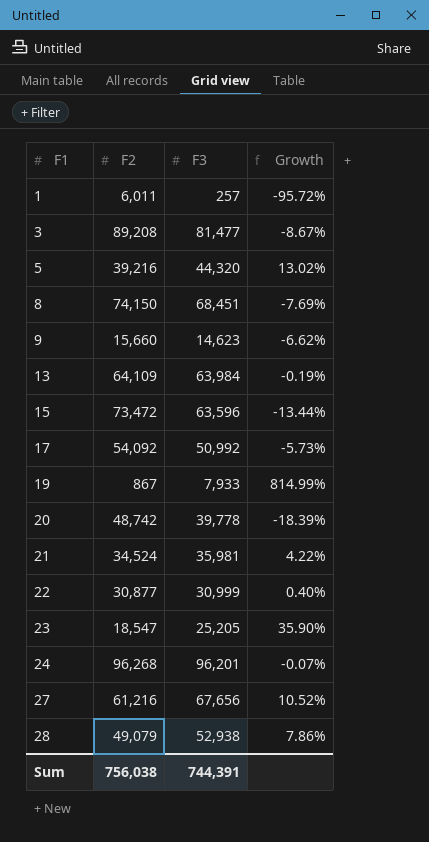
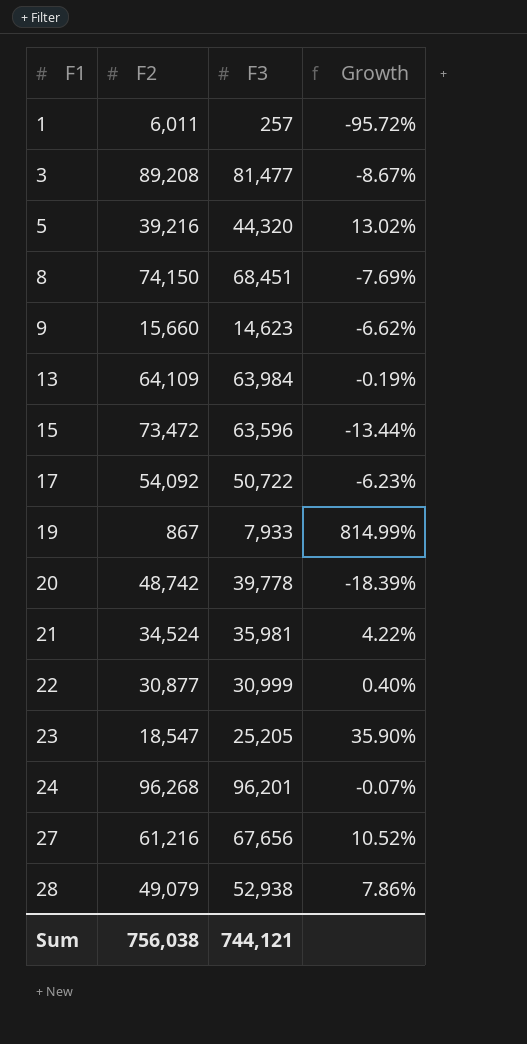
17 | F3: 50,992 -> 50,722
17 | Growth: -5.73% -> -6.23%
Sum | F3: 744,391 -> 744,121

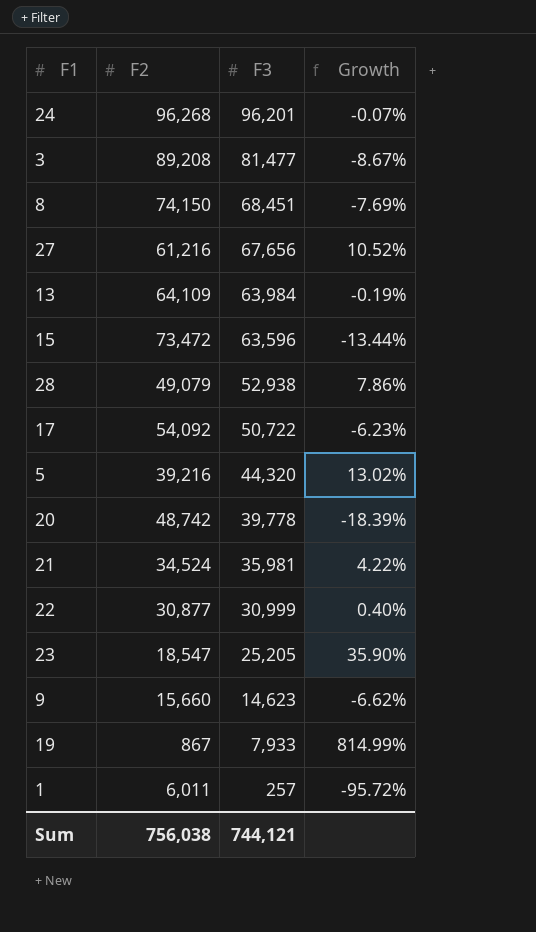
row order: F1 ascending -> F3 descending

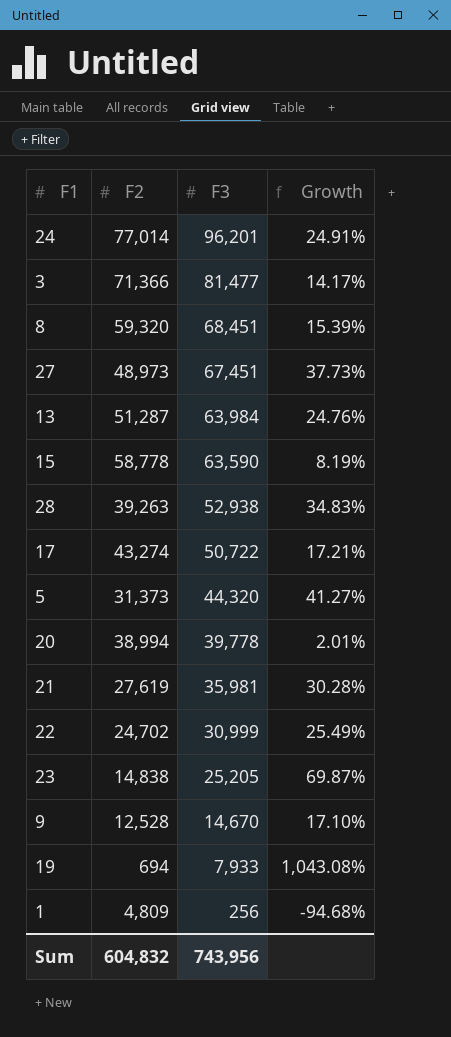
24 | F2: 96,268 -> 77,014
24 | Growth: -0.07% -> 24.91%
3 | F2: 89,208 -> 71,366
3 | Growth: -8.67% -> 14.17%
8 | F2: 74,150 -> 59,320
8 | Growth: -7.69% -> 15.39%
27 | F2: 61,216 -> 48,973
27 | F3: 67,656 -> 67,451
27 | Growth: 10.52% -> 37.73%
13 | F2: 64,109 -> 51,287
13 | Growth: -0.19% -> 24.76%
15 | F2: 73,472 -> 58,778
15 | F3: 63,596 -> 63,590
15 | Growth: -13.44% -> 8.19%
28 | F2: 49,079 -> 39,263
28 | Growth: 7.86% -> 34.83%
17 | F2: 54,092 -> 43,274
17 | Growth: -6.23% -> 17.21%
5 | F2: 39,216 -> 31,373
5 | Growth: 13.02% -> 41.27%
20 | F2: 48,742 -> 38,994
20 | Growth: -18.39% -> 2.01%
21 | F2: 34,524 -> 27,619
21 | Growth: 4.22% -> 30.28%
22 | F2: 30,877 -> 24,702
22 | Growth: 0.40% -> 25.49%
23 | F2: 18,547 -> 14,838
23 | Growth: 35.90% -> 69.87%
9 | F2: 15,660 -> 12,528
9 | F3: 14,623 -> 14,670
9 | Growth: -6.62% -> 17.10%
19 | F2: 867 -> 694
19 | Growth: 814.99% -> 1,043.08%
1 | F2: 6,011 -> 4,809
1 | F3: 257 -> 256
1 | Growth: -95.72% -> -94.68%
Sum | F2: 756,038 -> 604,832
Sum | F3: 744,121 -> 743,956

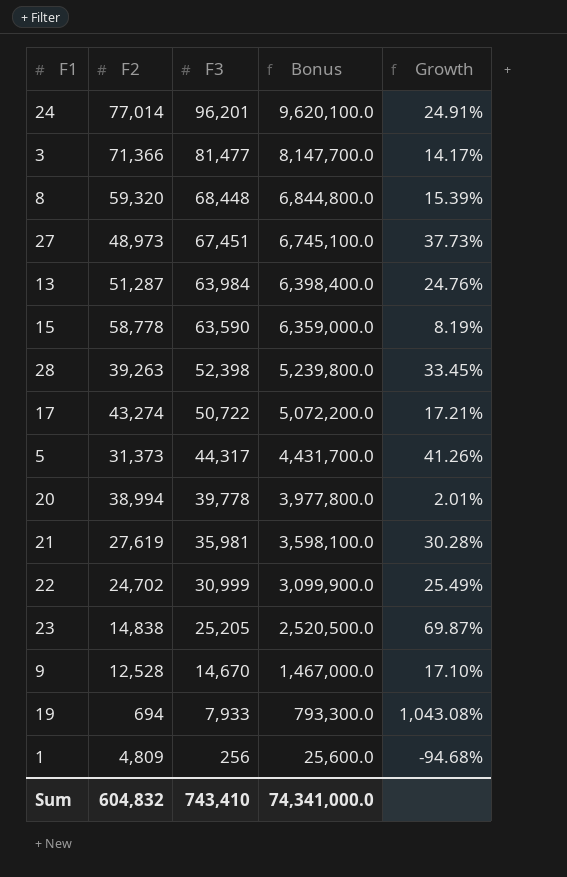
column Bonus | formula: none -> [F3] * 100
8 | F3: 68,451 -> 68,448
28 | F3: 52,938 -> 52,398
28 | Growth: 34.83% -> 33.45%
5 | F3: 44,320 -> 44,317
5 | Growth: 41.27% -> 41.26%
Sum | F3: 743,956 -> 743,410

